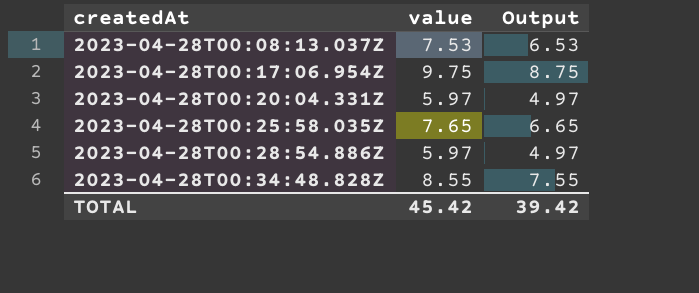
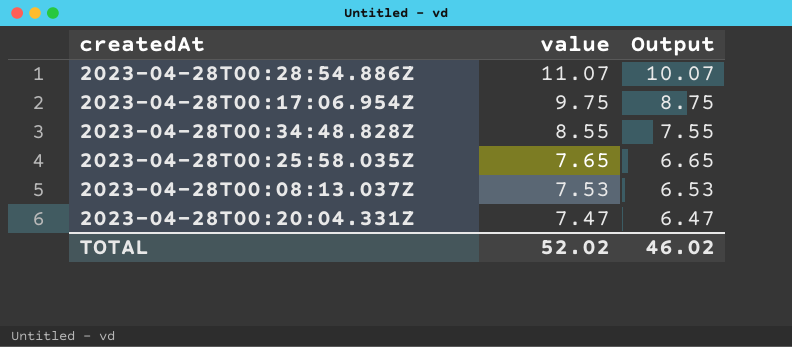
row order: createdAt ascending -> value descending
2023-04-28T00:28:54.886Z | value: 5.97 -> 11.07
2023-04-28T00:28:54.886Z | Output: 4.97 -> 10.07
2023-04-28T00:20:04.331Z | value: 5.97 -> 7.47
2023-04-28T00:20:04.331Z | Output: 4.97 -> 6.47
TOTAL | value: 45.42 -> 52.02
TOTAL | Output: 39.42 -> 46.02

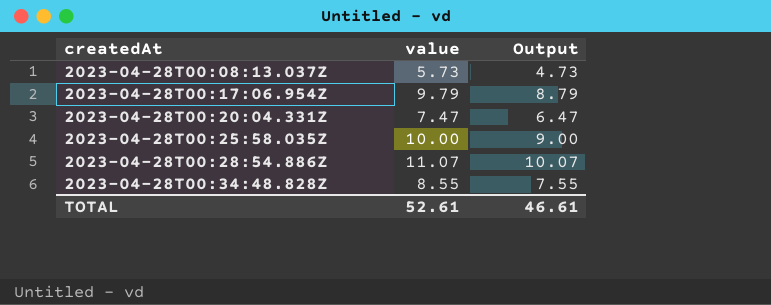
row order: value descending -> createdAt ascending
2023-04-28T00:08:13.037Z | value: 7.53 -> 5.73
2023-04-28T00:08:13.037Z | Output: 6.53 -> 4.73
2023-04-28T00:17:06.954Z | value: 9.75 -> 9.79
2023-04-28T00:17:06.954Z | Output: 8.75 -> 8.79
2023-04-28T00:25:58.035Z | value: 7.65 -> 10.00
2023-04-28T00:25:58.035Z | Output: 6.65 -> 9.00
TOTAL | value: 52.02 -> 52.61
TOTAL | Output: 46.02 -> 46.61

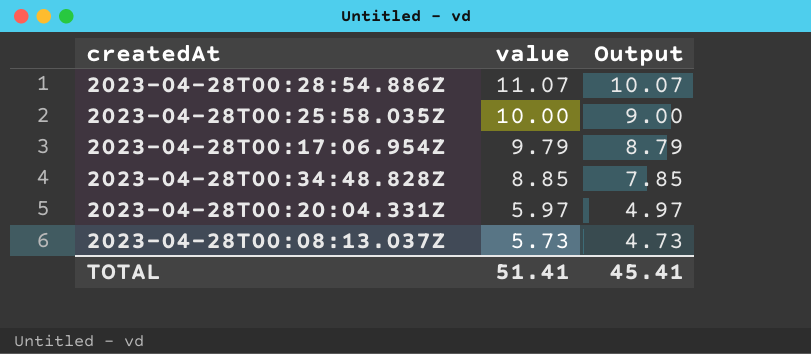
row order: createdAt ascending -> value descending
2023-04-28T00:34:48.828Z | value: 8.55 -> 8.85
2023-04-28T00:34:48.828Z | Output: 7.55 -> 7.85
2023-04-28T00:20:04.331Z | value: 7.47 -> 5.97
2023-04-28T00:20:04.331Z | Output: 6.47 -> 4.97
TOTAL | value: 52.61 -> 51.41
TOTAL | Output: 46.61 -> 45.41

